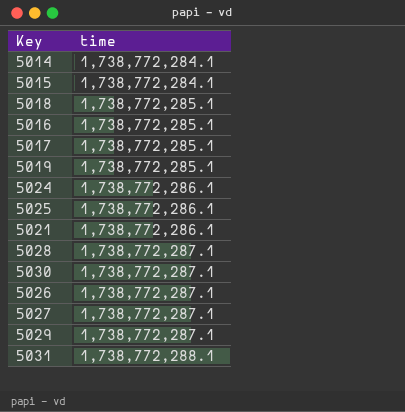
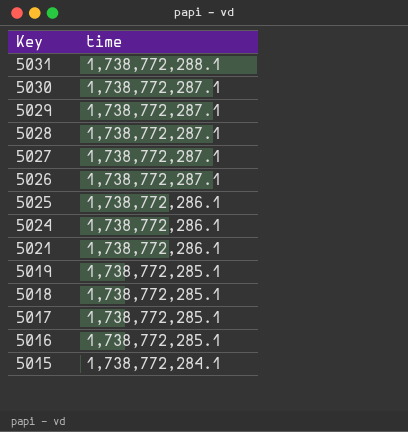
row order: time ascending -> Key descending
row 5014: 1,738,772,284.1 -> none

